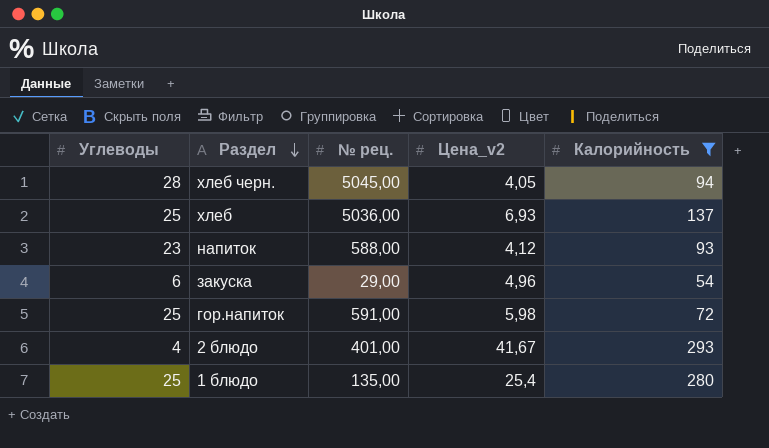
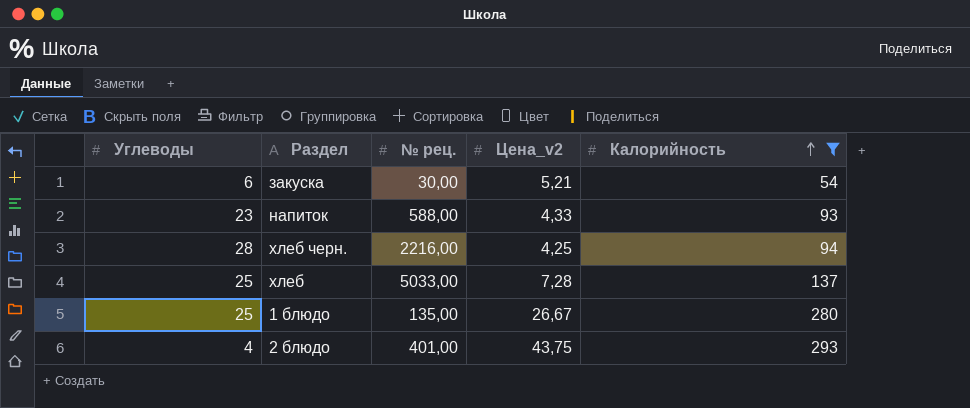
row order: Раздел descending -> Калорийность ascending
row гор.напиток: 25 | 591,00 | 5,98 | 72 -> none
закуска | № рец.: 29,00 -> 30,00
закуска | Цена_v2: 4,96 -> 5,21
напиток | Цена_v2: 4,12 -> 4,33
хлеб черн. | № рец.: 5045,00 -> 2216,00
хлеб черн. | Цена_v2: 4,05 -> 4,25
хлеб | № рец.: 5036,00 -> 5033,00
хлеб | Цена_v2: 6,93 -> 7,28
1 блюдо | Цена_v2: 25,4 -> 26,67
2 блюдо | Цена_v2: 41,67 -> 43,75

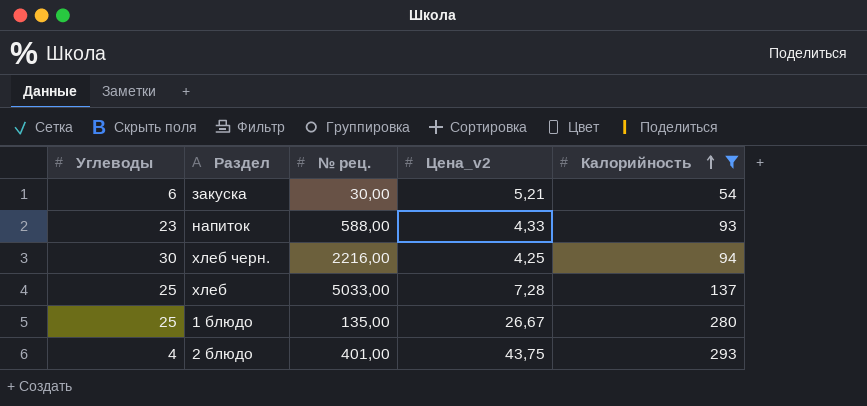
хлеб черн. | Углеводы: 28 -> 30

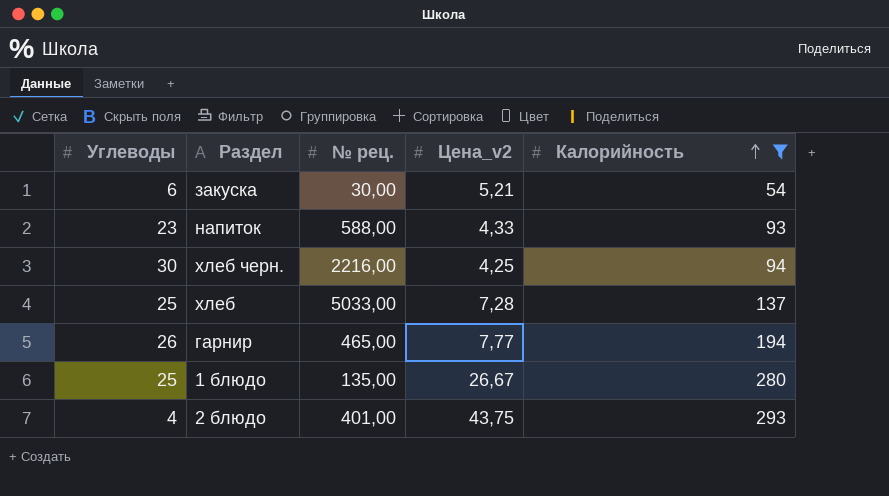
row гарнир: none -> 26 | 465,00 | 7,77 | 194

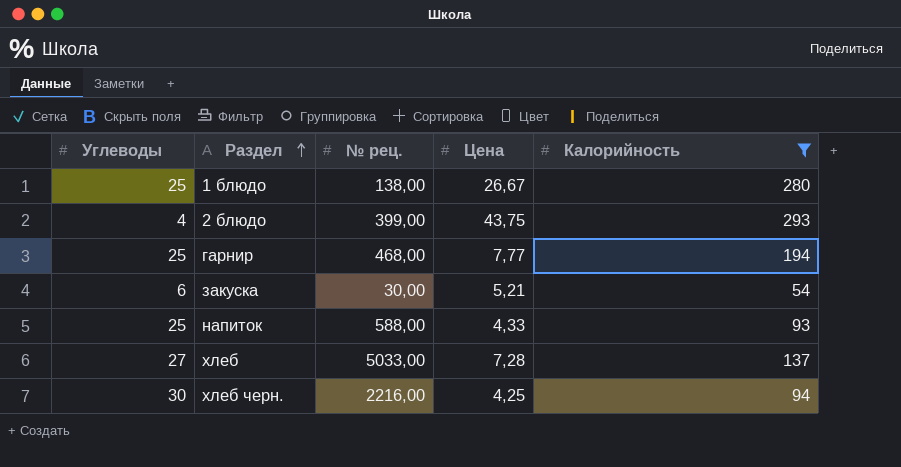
row order: Калорийность ascending -> Раздел ascending
column name: Цена_v2 -> Цена
1 блюдо | № рец.: 135,00 -> 138,00
2 блюдо | № рец.: 401,00 -> 399,00
гарнир | Углеводы: 26 -> 25
гарнир | № рец.: 465,00 -> 468,00
напиток | Углеводы: 23 -> 25
хлеб | Углеводы: 25 -> 27

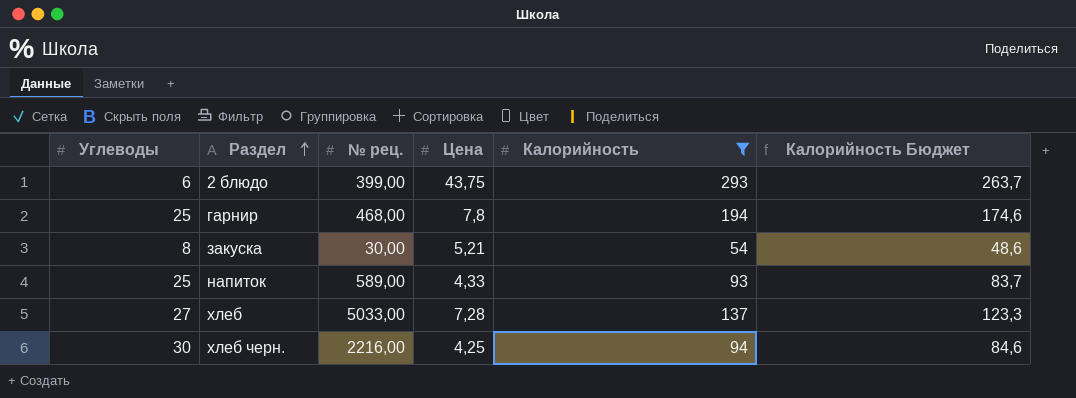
column Калорийность Бюджет | formula: none -> [Калорийность] * 0,9
row 1 блюдо: 25 | 138,00 | 26,67 | 280 -> none
2 блюдо | Углеводы: 4 -> 6
гарнир | Цена: 7,77 -> 7,8
закуска | Углеводы: 6 -> 8
напиток | № рец.: 588,00 -> 589,00

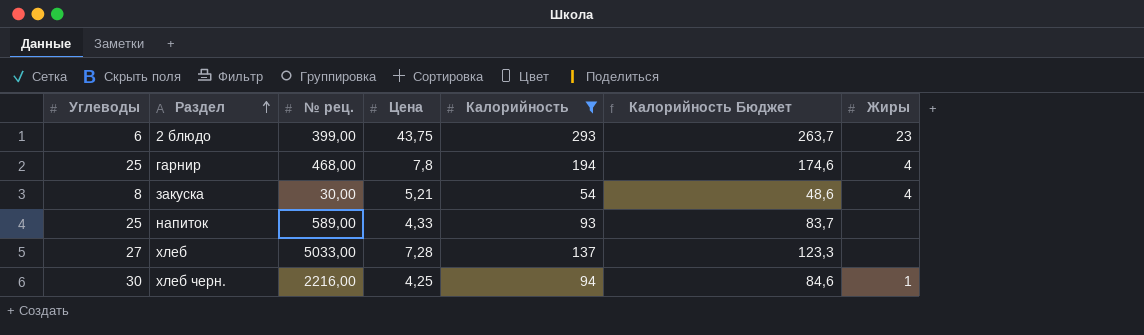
column Жиры | position: none -> 7

